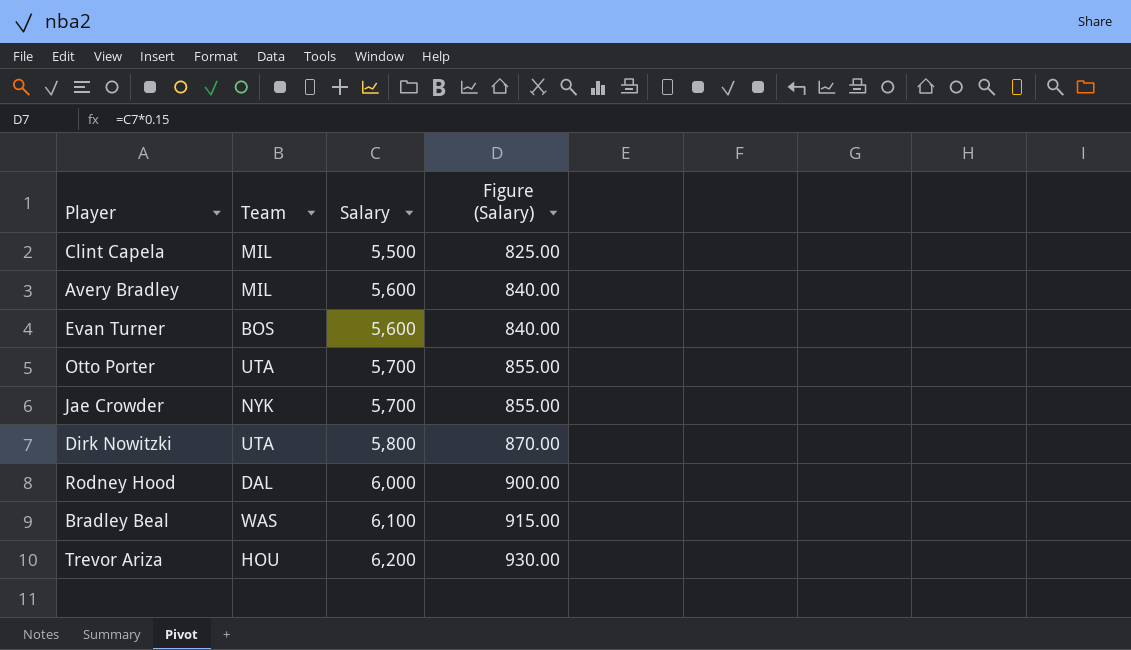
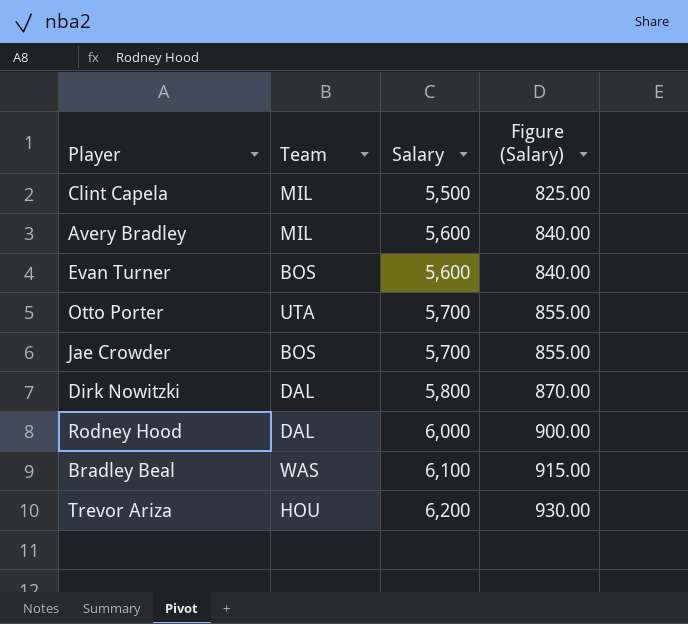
Jae Crowder | Team: NYK -> BOS
Dirk Nowitzki | Team: UTA -> DAL

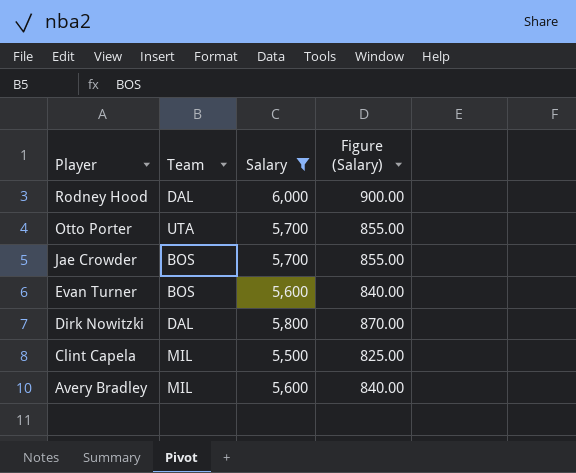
filter: none -> Salary <= 6,000
row order: Salary ascending -> Player descending

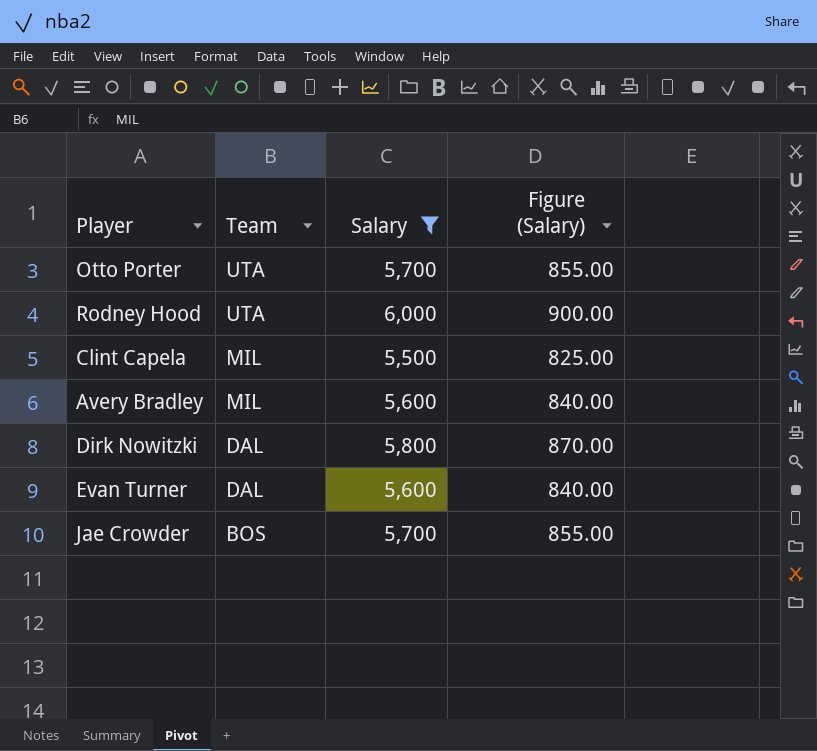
row order: Player descending -> Team descending
Rodney Hood | Team: DAL -> UTA
Evan Turner | Team: BOS -> DAL

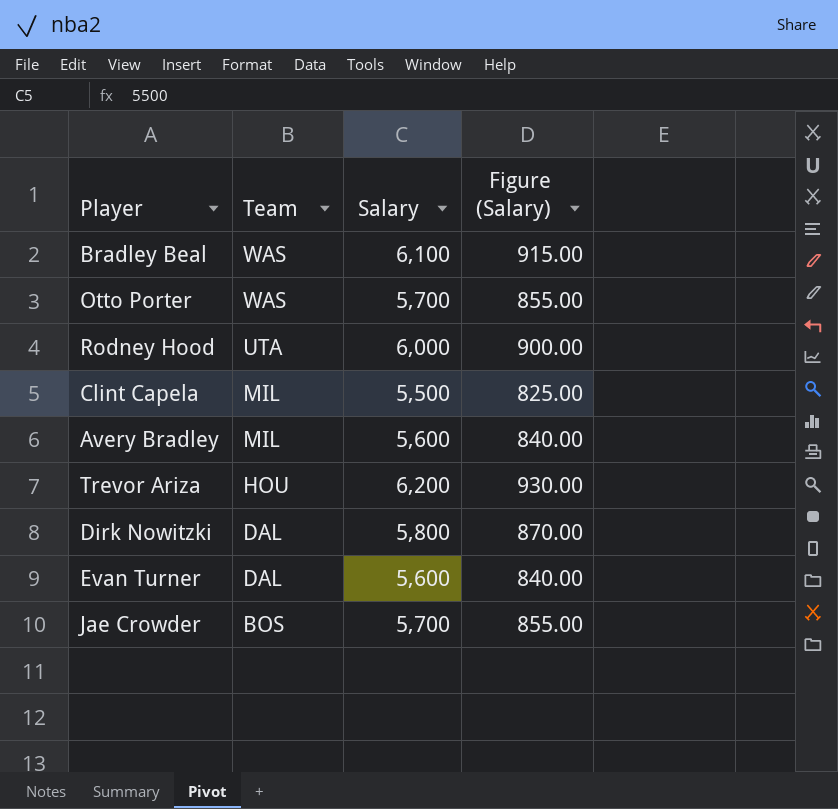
filter: Salary <= 6,000 -> none
Otto Porter | Team: UTA -> WAS

